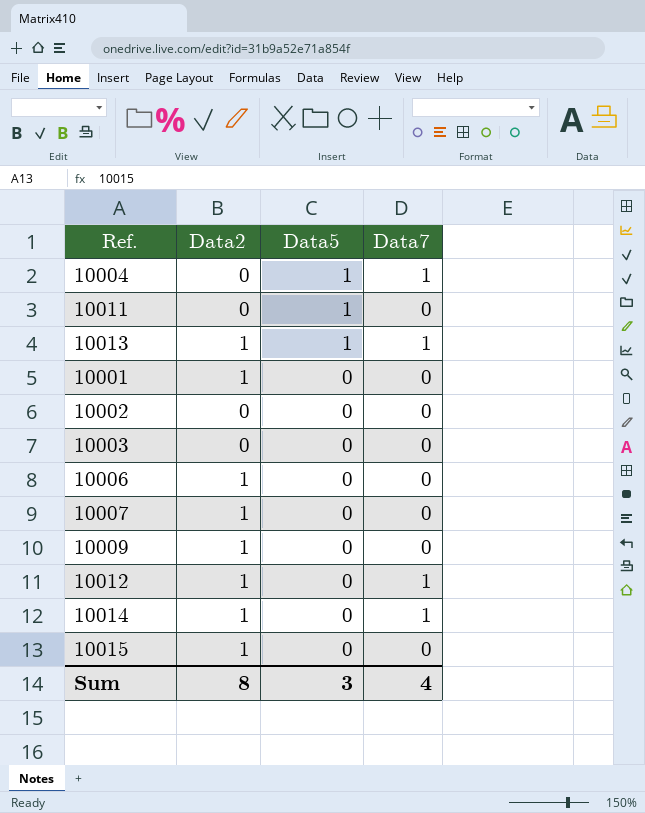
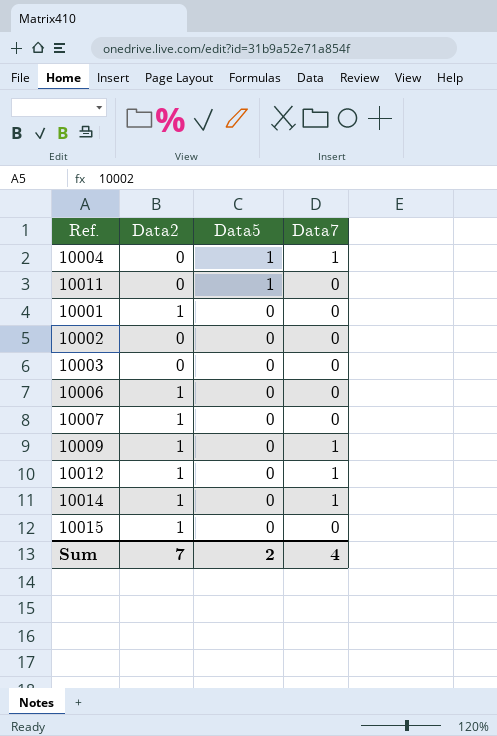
row 10013: 1 | 1 | 1 -> none
10009 | Data7: 0 -> 1
Sum | Data2: 8 -> 7
Sum | Data5: 3 -> 2

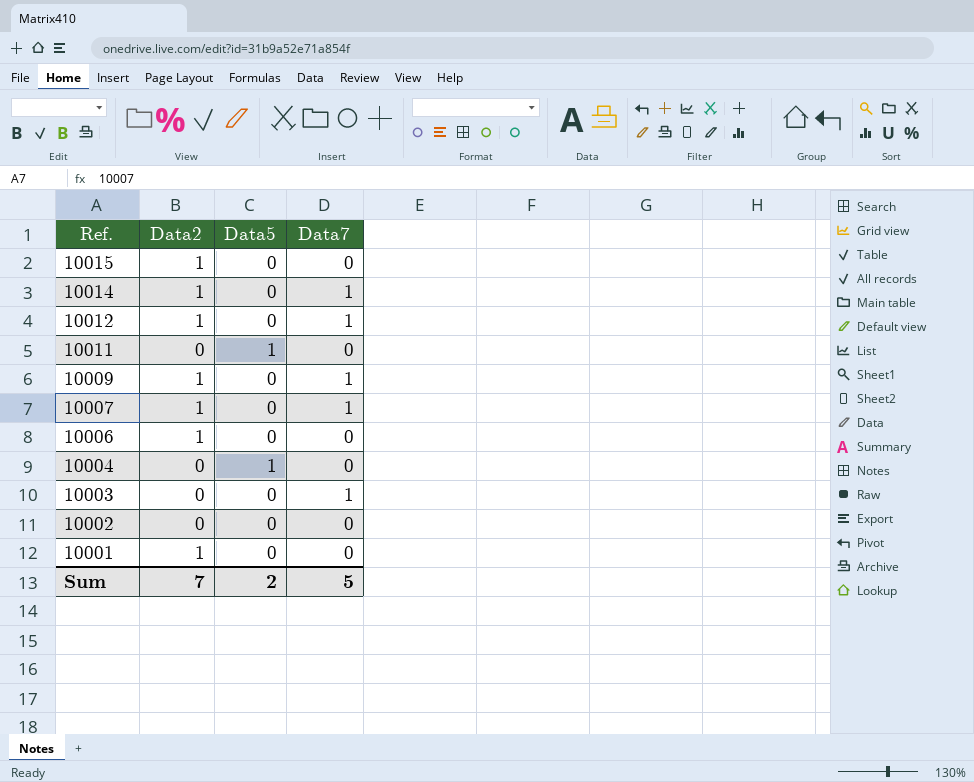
row order: Data5 descending -> Ref. descending
10007 | Data7: 0 -> 1
10004 | Data7: 1 -> 0
10003 | Data7: 0 -> 1
Sum | Data7: 4 -> 5

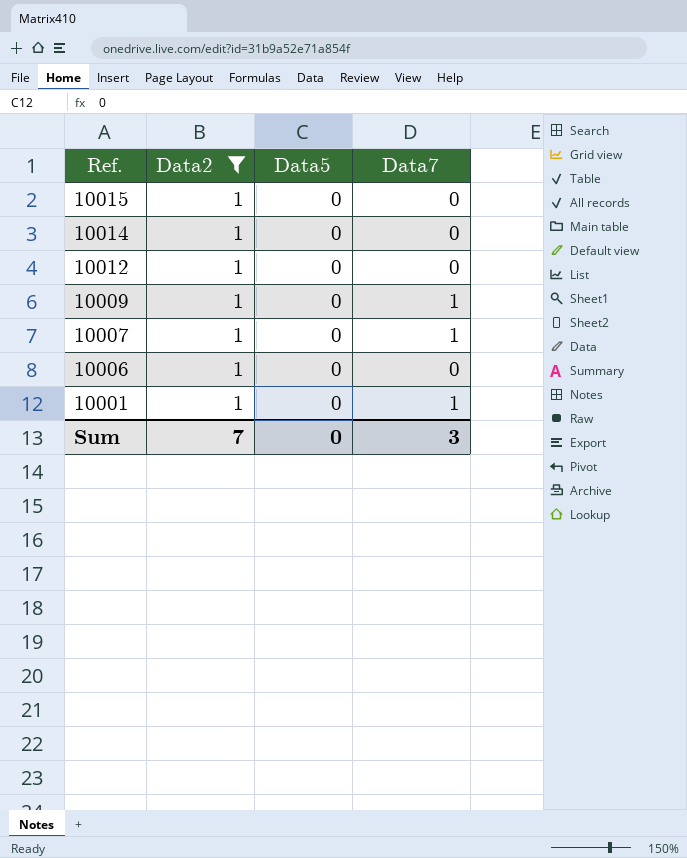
filter: none -> Data2 = 1
10014 | Data7: 1 -> 0
10012 | Data7: 1 -> 0
10001 | Data7: 0 -> 1
Sum | Data5: 2 -> 0
Sum | Data7: 5 -> 3

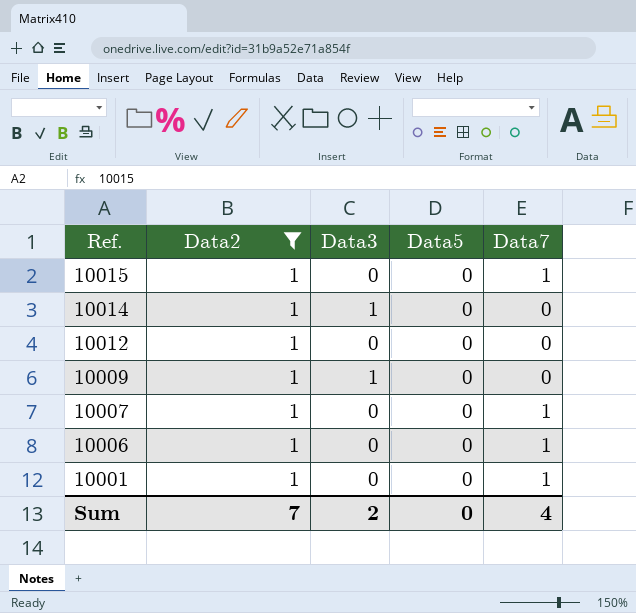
column Data3 | position: none -> 3
10015 | Data7: 0 -> 1
10009 | Data7: 1 -> 0
10006 | Data7: 0 -> 1
Sum | Data7: 3 -> 4

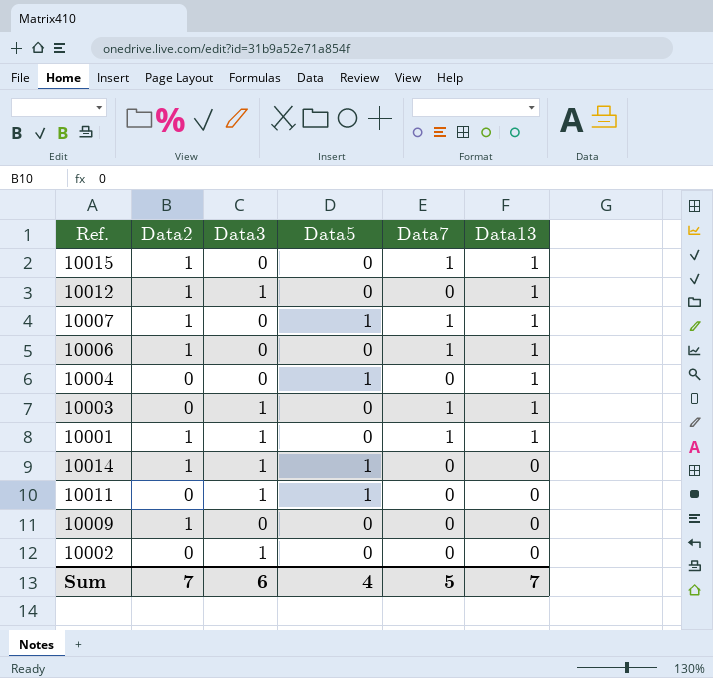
filter: Data2 = 1 -> none
row order: Ref. descending -> Data13 descending
column Data13 | position: none -> 6
10012 | Data3: 0 -> 1
10007 | Data5: 0 -> 1
10001 | Data3: 0 -> 1
10014 | Data5: 0 -> 1
10009 | Data3: 1 -> 0
Sum | Data3: 2 -> 6
Sum | Data5: 0 -> 4
Sum | Data7: 4 -> 5

